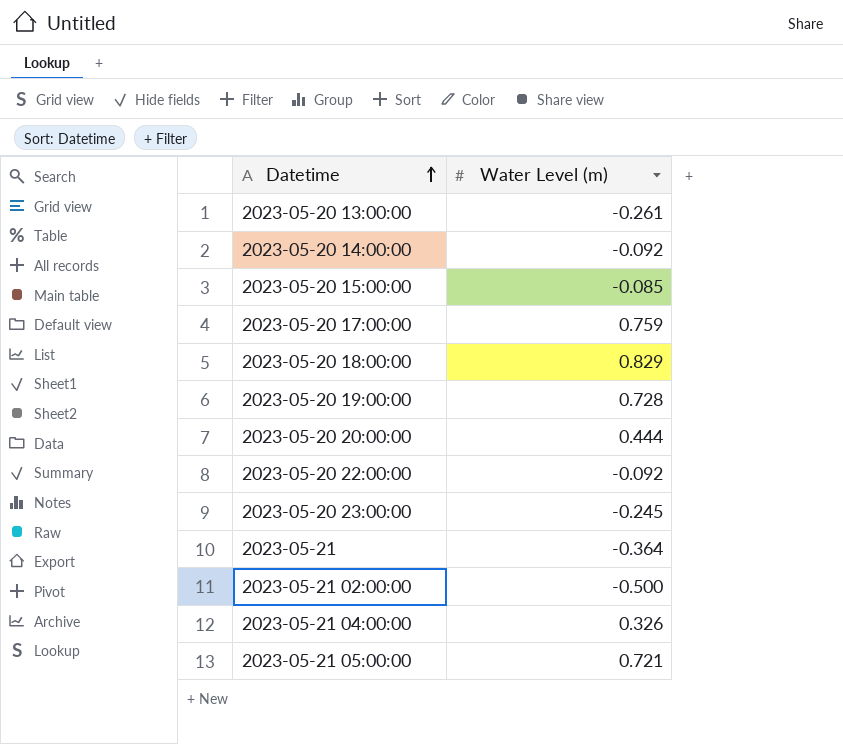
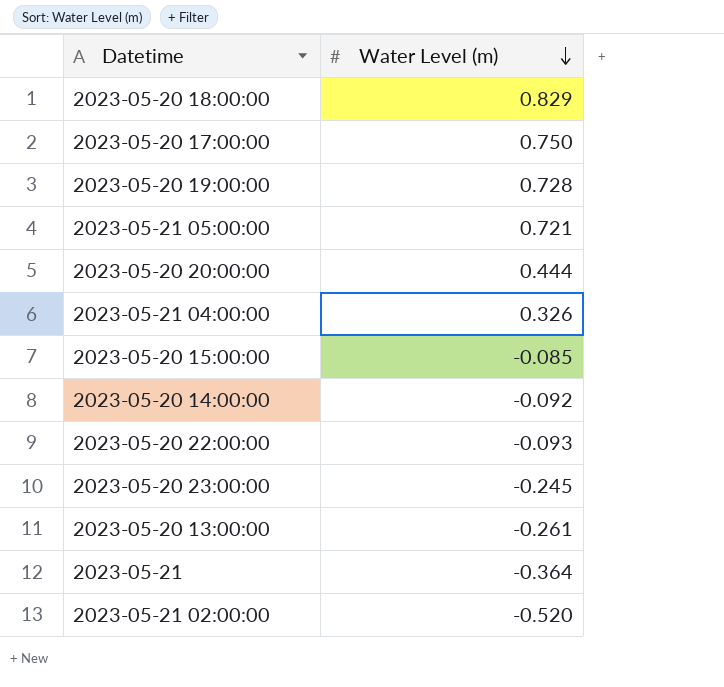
row order: Datetime ascending -> Water Level (m) descending
2023-05-20 17:00:00 | Water Level (m): 0.759 -> 0.750
2023-05-20 22:00:00 | Water Level (m): -0.092 -> -0.093
2023-05-21 02:00:00 | Water Level (m): -0.500 -> -0.520

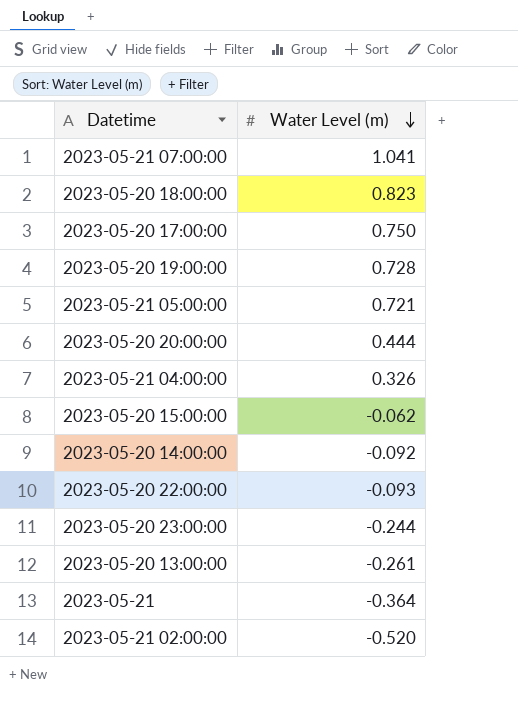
row 2023-05-21 07:00:00: none -> 1.041
2023-05-20 18:00:00 | Water Level (m): 0.829 -> 0.823
2023-05-20 15:00:00 | Water Level (m): -0.085 -> -0.062
2023-05-20 23:00:00 | Water Level (m): -0.245 -> -0.244

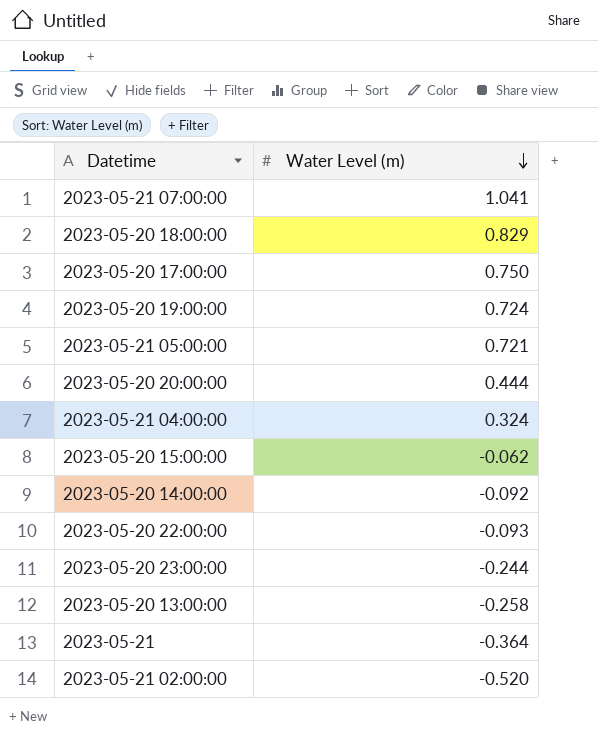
2023-05-20 18:00:00 | Water Level (m): 0.823 -> 0.829
2023-05-20 19:00:00 | Water Level (m): 0.728 -> 0.724
2023-05-21 04:00:00 | Water Level (m): 0.326 -> 0.324
2023-05-20 13:00:00 | Water Level (m): -0.261 -> -0.258

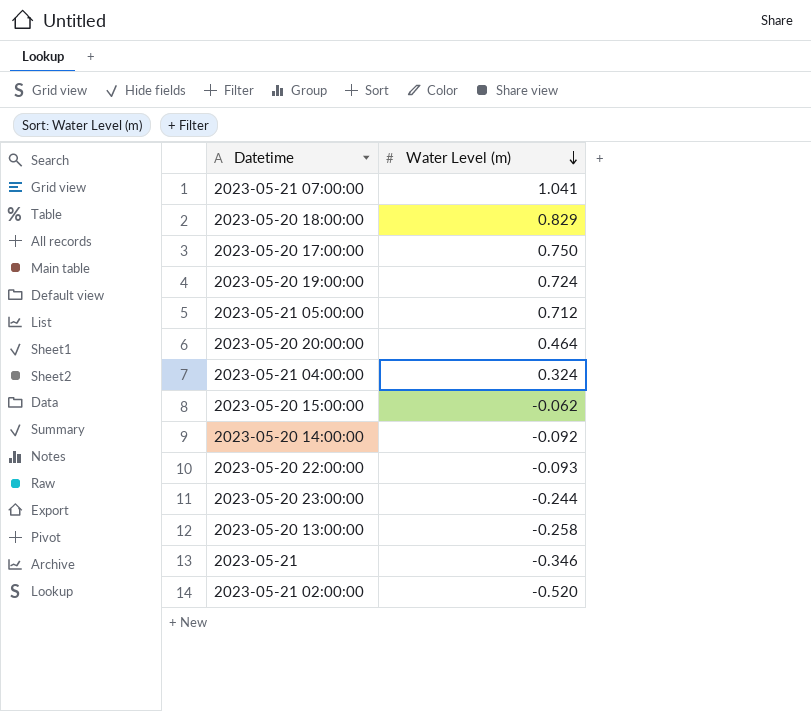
2023-05-21 05:00:00 | Water Level (m): 0.721 -> 0.712
2023-05-20 20:00:00 | Water Level (m): 0.444 -> 0.464
2023-05-21 | Water Level (m): -0.364 -> -0.346

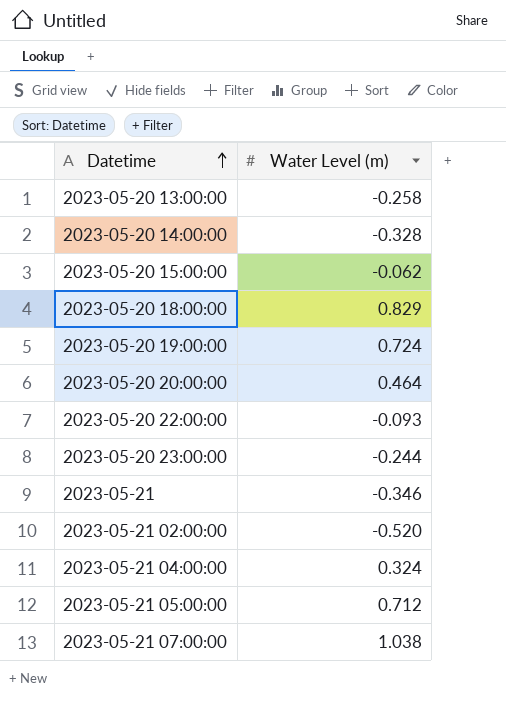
row order: Water Level (m) descending -> Datetime ascending
row 2023-05-20 17:00:00: 0.750 -> none
2023-05-20 14:00:00 | Water Level (m): -0.092 -> -0.328
2023-05-21 07:00:00 | Water Level (m): 1.041 -> 1.038

